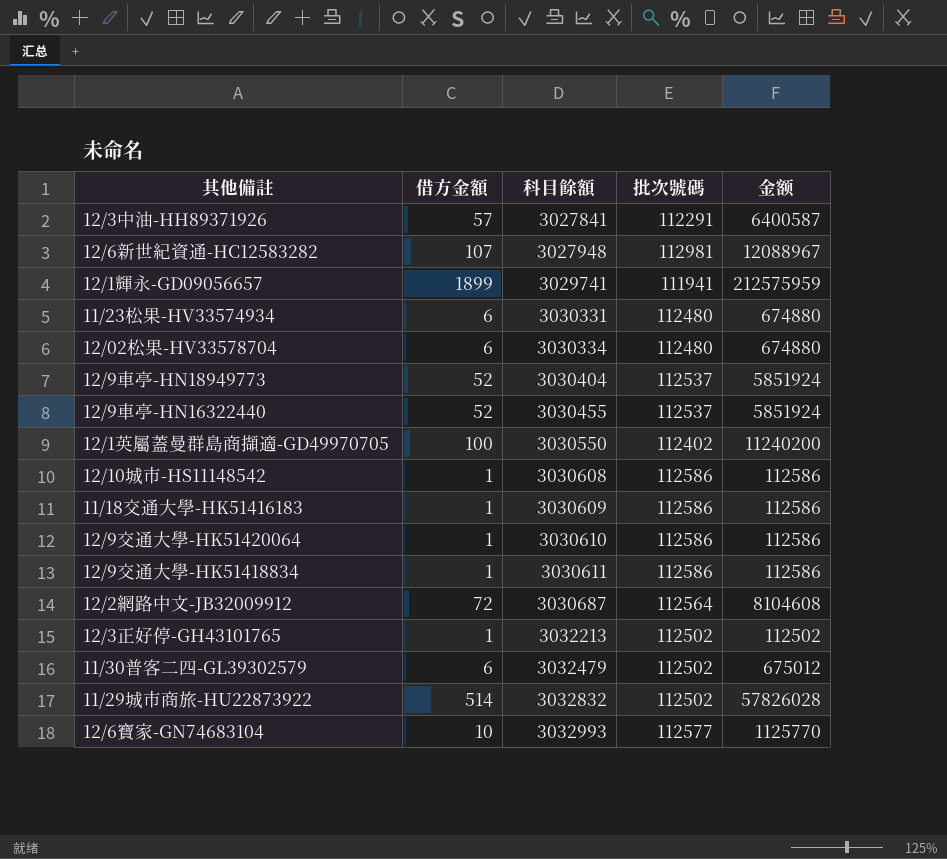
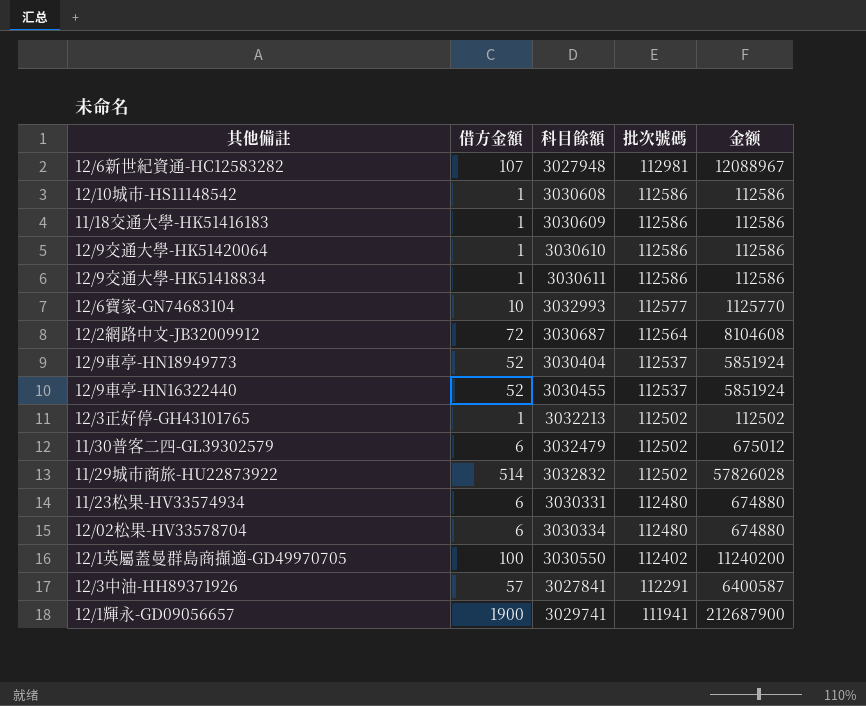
row order: 科目餘額 ascending -> 批次號碼 descending
12/1輝永-GD09056657 | 借方金額: 1899 -> 1900
12/1輝永-GD09056657 | 金额: 212575959 -> 212687900

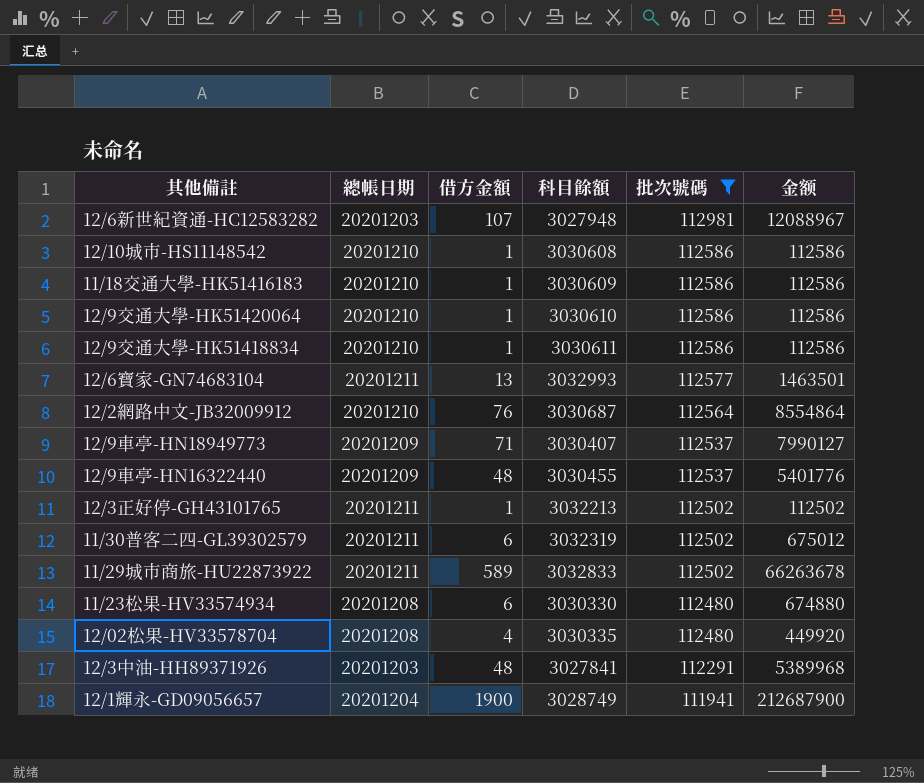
filter: none -> 批次號碼 != 112402
column 總帳日期 | position: none -> 2
12/6寶家-GN74683104 | 借方金額: 10 -> 13
12/6寶家-GN74683104 | 金额: 1125770 -> 1463501
12/2網路中文-JB32009912 | 借方金額: 72 -> 76
12/2網路中文-JB32009912 | 金额: 8104608 -> 8554864
12/9車亭-HN18949773 | 借方金額: 52 -> 71
12/9車亭-HN18949773 | 科目餘額: 3030404 -> 3030407
12/9車亭-HN18949773 | 金额: 5851924 -> 7990127
12/9車亭-HN16322440 | 借方金額: 52 -> 48
12/9車亭-HN16322440 | 金额: 5851924 -> 5401776
11/30普客二四-GL39302579 | 科目餘額: 3032479 -> 3032319
11/29城市商旅-HU22873922 | 借方金額: 514 -> 589
11/29城市商旅-HU22873922 | 科目餘額: 3032832 -> 3032833
11/29城市商旅-HU22873922 | 金额: 57826028 -> 66263678
11/23松果-HV33574934 | 科目餘額: 3030331 -> 3030330
12/02松果-HV33578704 | 借方金額: 6 -> 4
12/02松果-HV33578704 | 科目餘額: 3030334 -> 3030335
12/02松果-HV33578704 | 金额: 674880 -> 449920
12/3中油-HH89371926 | 借方金額: 57 -> 48
12/3中油-HH89371926 | 金额: 6400587 -> 5389968
12/1輝永-GD09056657 | 科目餘額: 3029741 -> 3028749

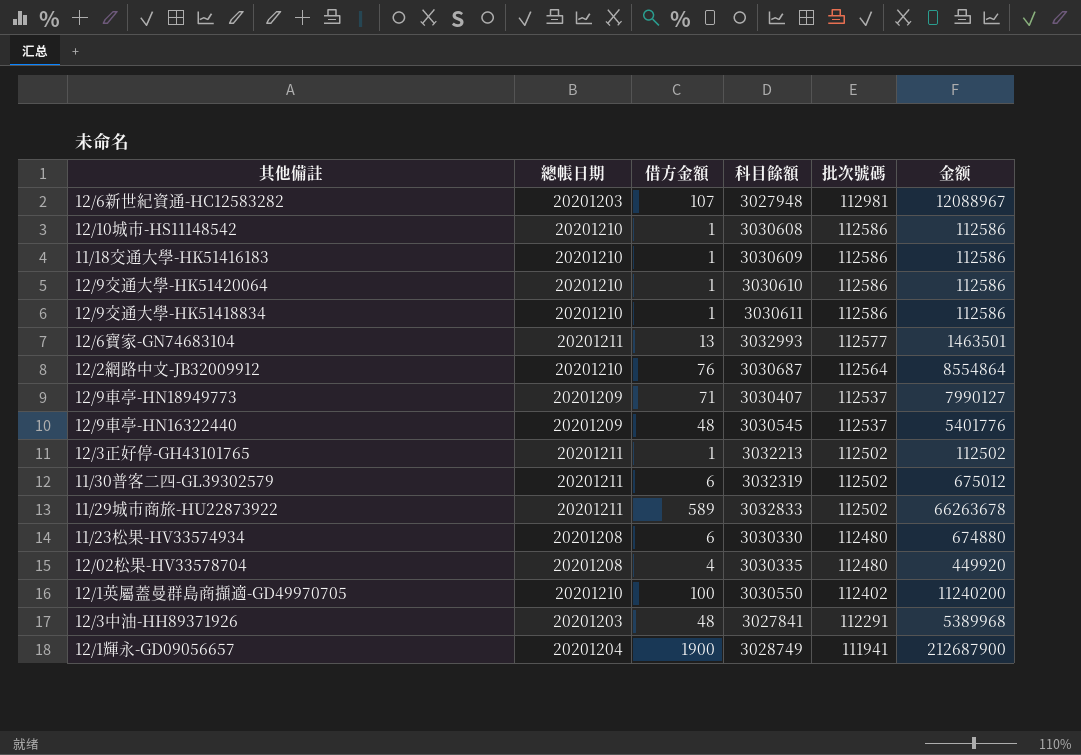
filter: 批次號碼 != 112402 -> none
12/9車亭-HN16322440 | 科目餘額: 3030455 -> 3030545

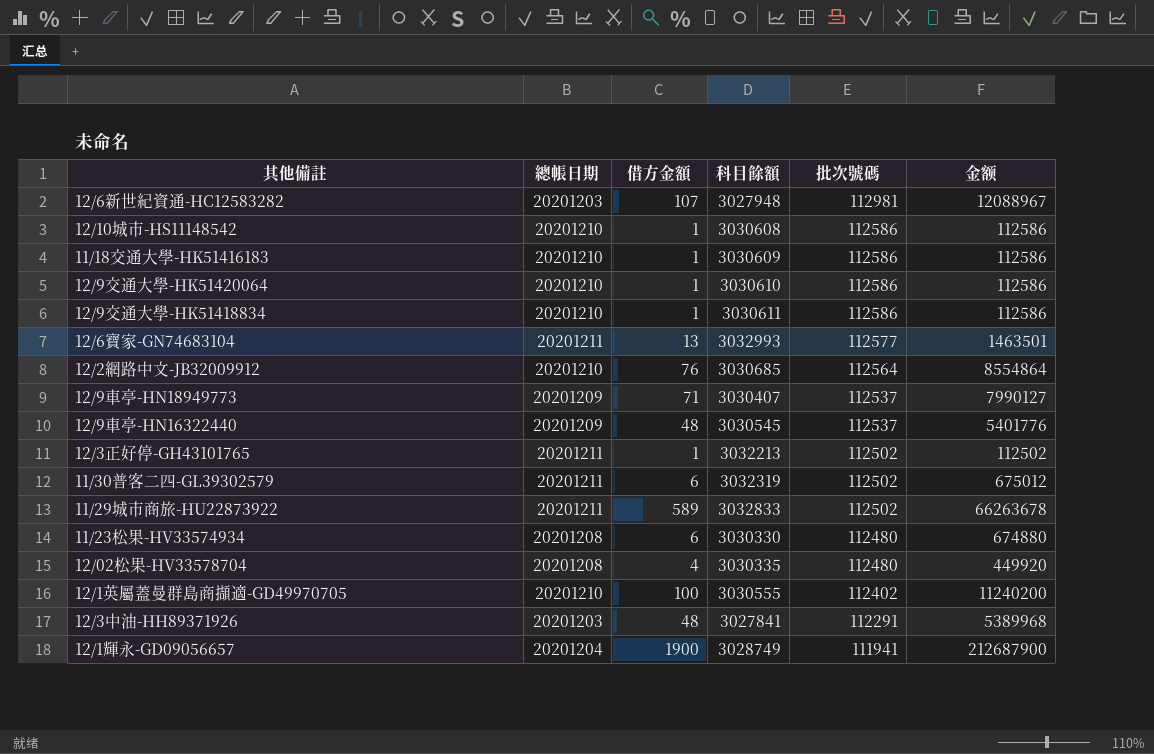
12/2網路中文-JB32009912 | 科目餘額: 3030687 -> 3030685
12/1英屬蓋曼群島商擷適-GD49970705 | 科目餘額: 3030550 -> 3030555

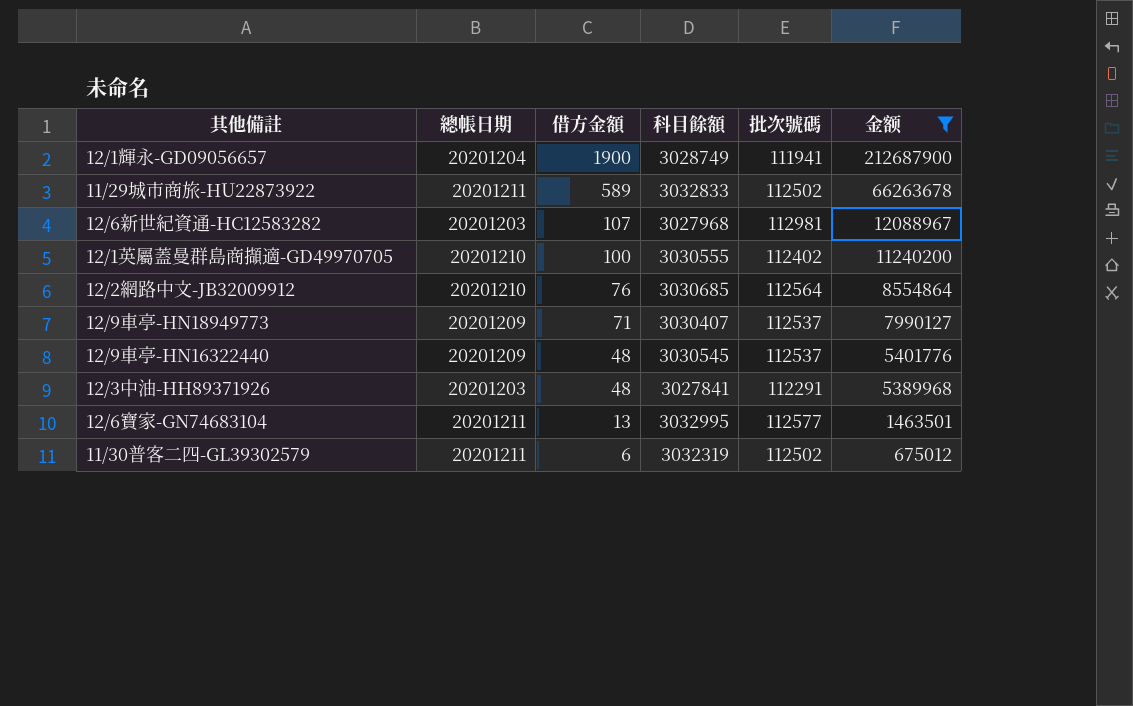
filter: none -> 金额 >= 675012
row order: 批次號碼 descending -> 借方金額 descending
12/6新世紀資通-HC12583282 | 科目餘額: 3027948 -> 3027968
12/6寶家-GN74683104 | 科目餘額: 3032993 -> 3032995

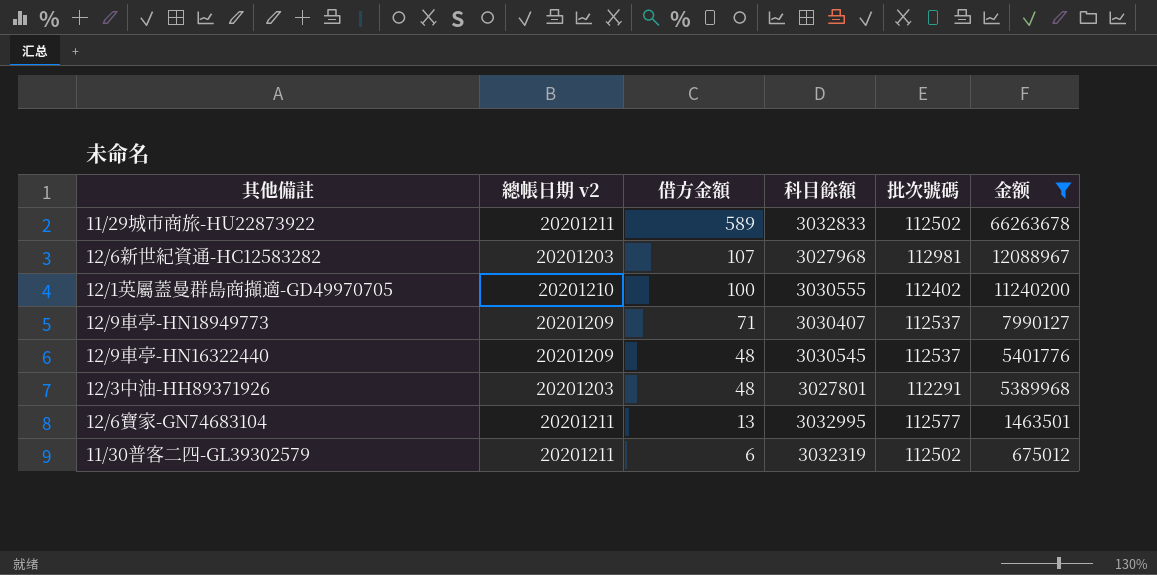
column name: 總帳日期 -> 總帳日期 v2
row 12/1輝永-GD09056657: 20201204 | 1900 | 3028749 | 111941 | 212687900 -> none
row 12/2網路中文-JB32009912: 20201210 | 76 | 3030685 | 112564 | 8554864 -> none
12/3中油-HH89371926 | 科目餘額: 3027841 -> 3027801

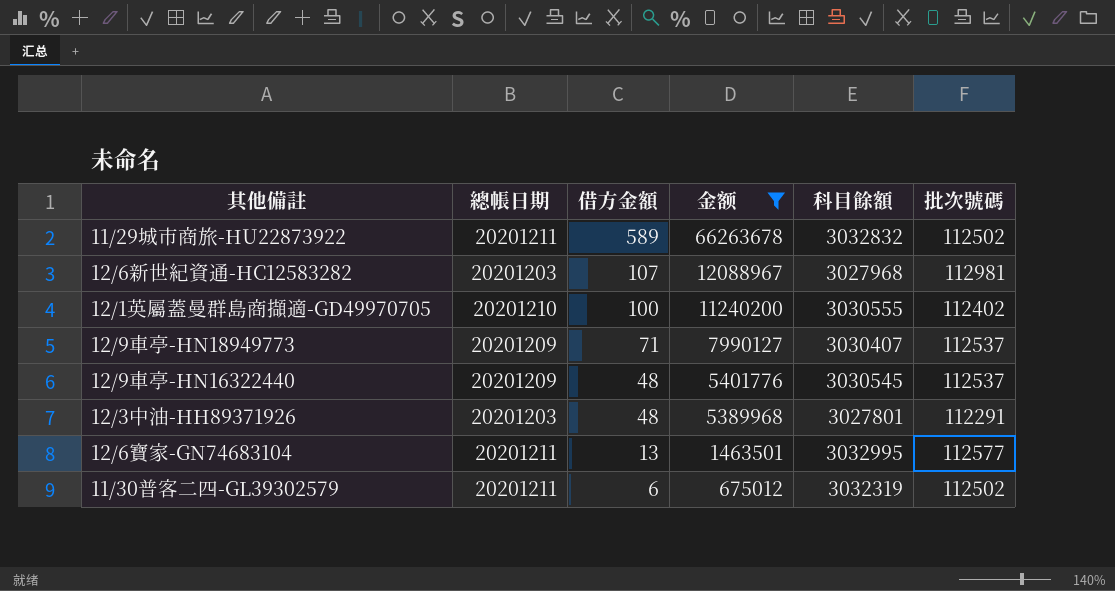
column name: 總帳日期 v2 -> 總帳日期
column 金额 | position: 6 -> 4
11/29城市商旅-HU22873922 | 科目餘額: 3032833 -> 3032832

